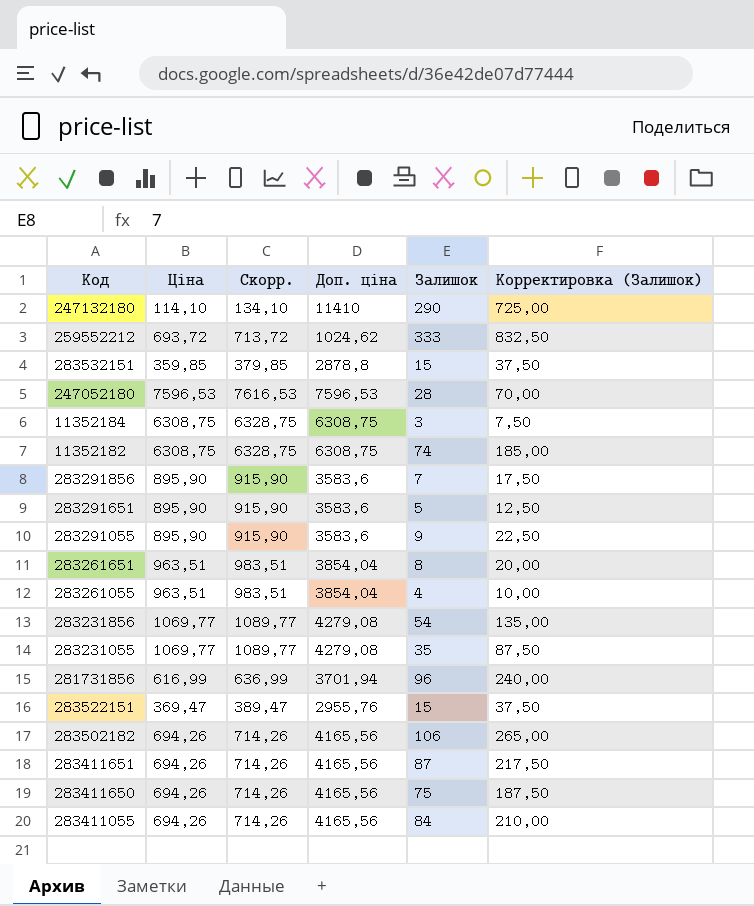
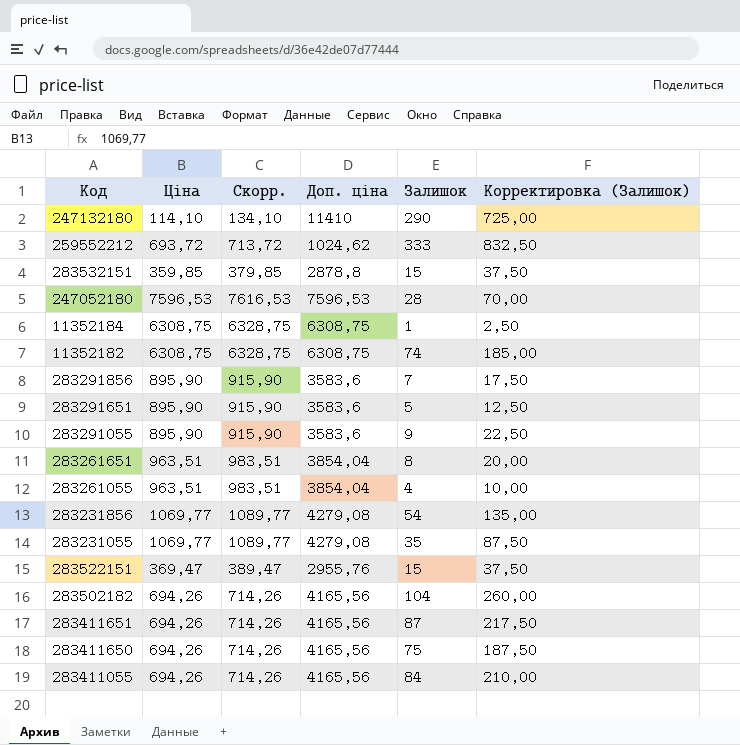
row 281731856: 616,99 | 636,99 | 3701,94 | 96 | 240,00 -> none
11352184 | Залишок: 3 -> 1
11352184 | Корректировка (Залишок): 7,50 -> 2,50
283502182 | Залишок: 106 -> 104
283502182 | Корректировка (Залишок): 265,00 -> 260,00

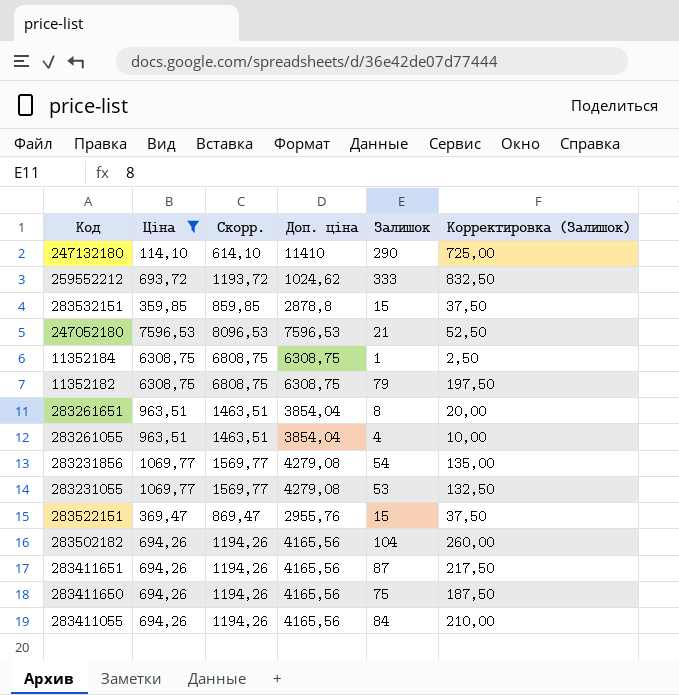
filter: none -> Ціна != 895,90
column Скорр. | formula: [Ціна] + 20 -> [Ціна] + 500
247052180 | Залишок: 28 -> 21
247052180 | Корректировка (Залишок): 70,00 -> 52,50
11352182 | Залишок: 74 -> 79
11352182 | Корректировка (Залишок): 185,00 -> 197,50
283231055 | Залишок: 35 -> 53
283231055 | Корректировка (Залишок): 87,50 -> 132,50

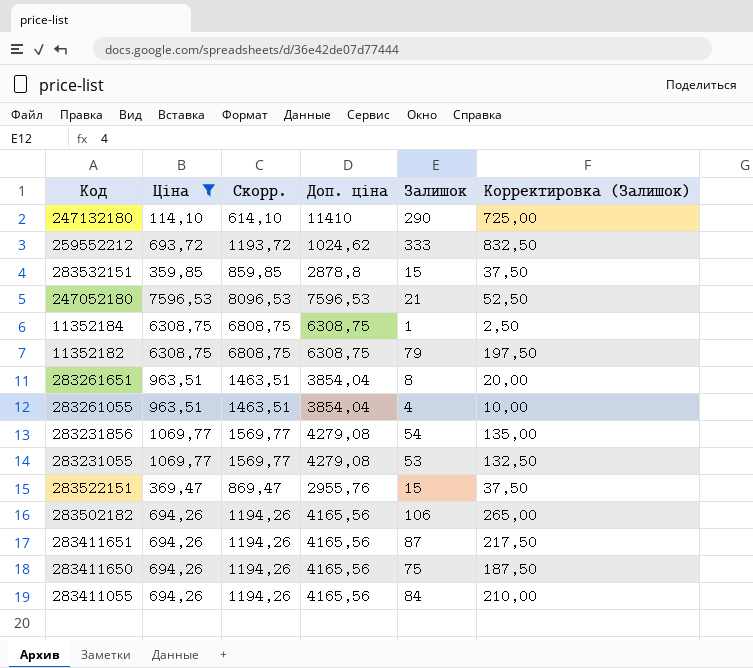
283502182 | Залишок: 104 -> 106
283502182 | Корректировка (Залишок): 260,00 -> 265,00

